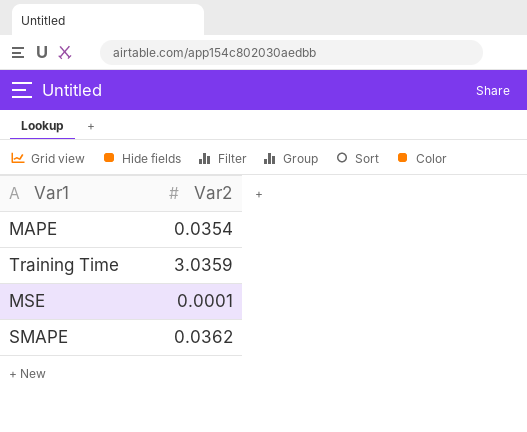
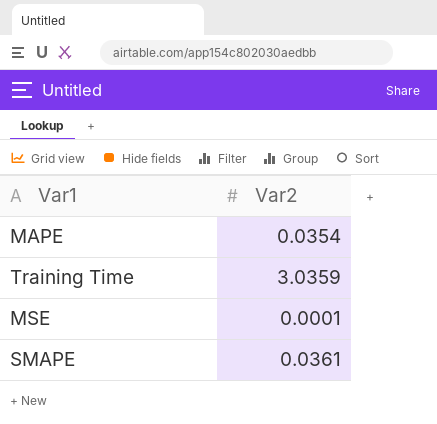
SMAPE | Var2: 0.0362 -> 0.0361

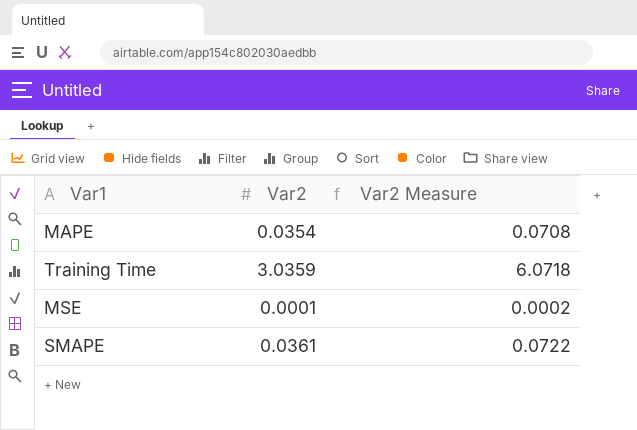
column Var2 Measure | formula: none -> [Var2] * 2

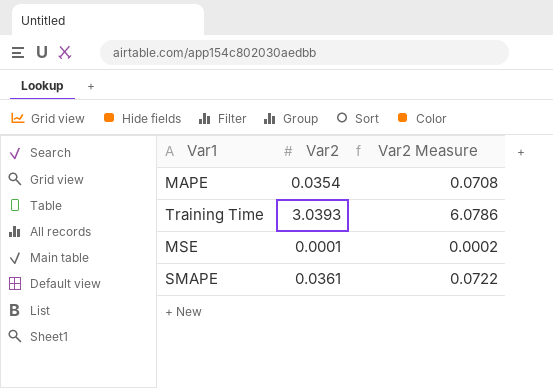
Training Time | Var2: 3.0359 -> 3.0393
Training Time | Var2 Measure: 6.0718 -> 6.0786

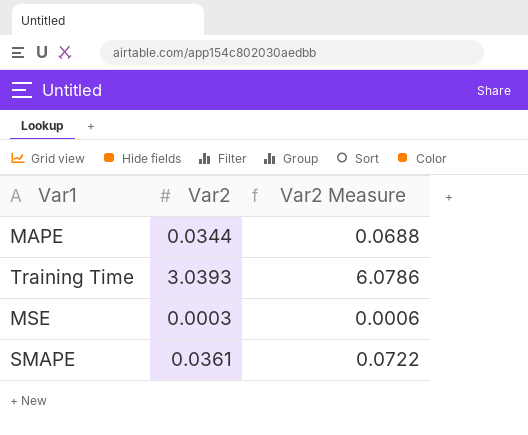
MAPE | Var2: 0.0354 -> 0.0344
MAPE | Var2 Measure: 0.0708 -> 0.0688
MSE | Var2: 0.0001 -> 0.0003
MSE | Var2 Measure: 0.0002 -> 0.0006

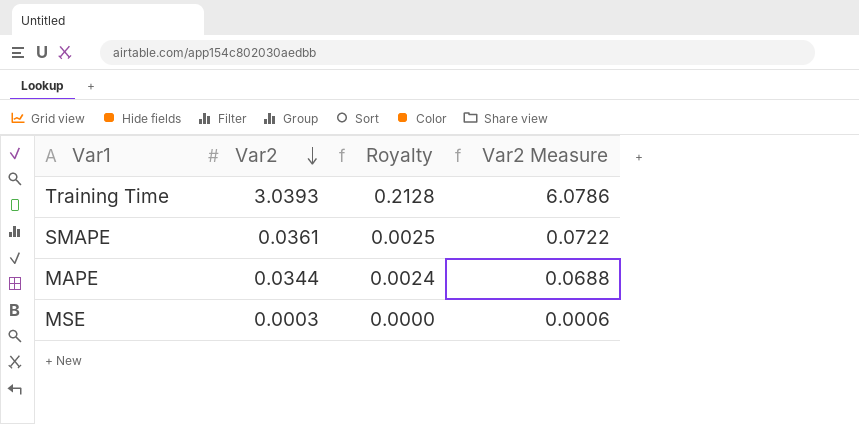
row order: none -> Var2 descending
column Royalty | formula: none -> [Var2] * 0.07

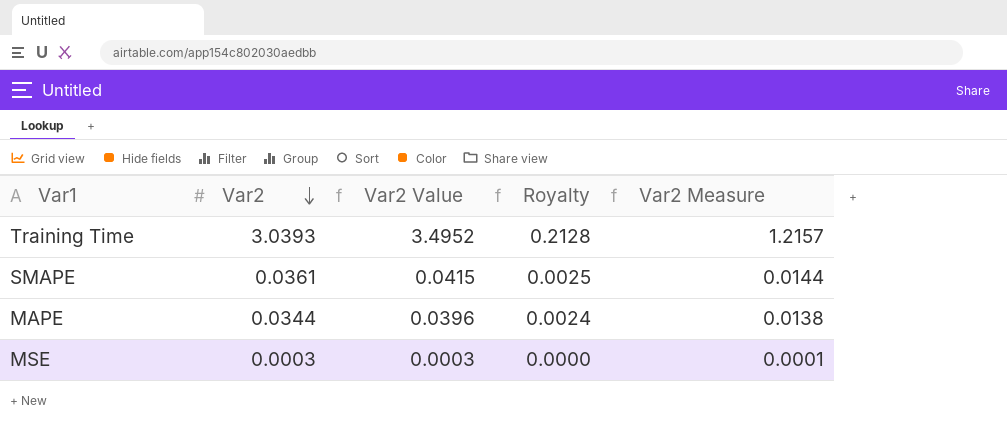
column Var2 Value | formula: none -> [Var2] * 1.15
column Var2 Measure | formula: [Var2] * 2 -> [Var2] * 0.4

